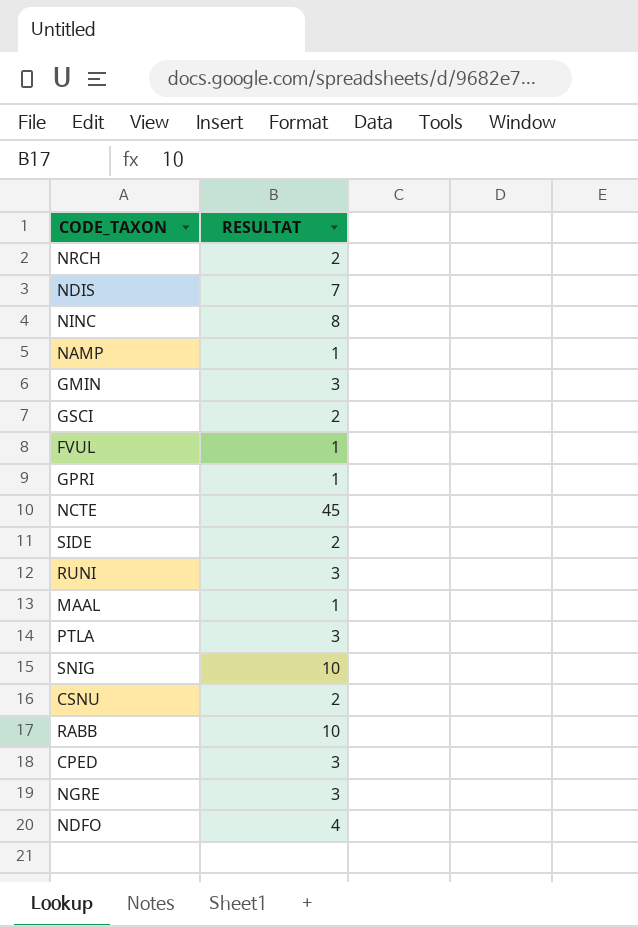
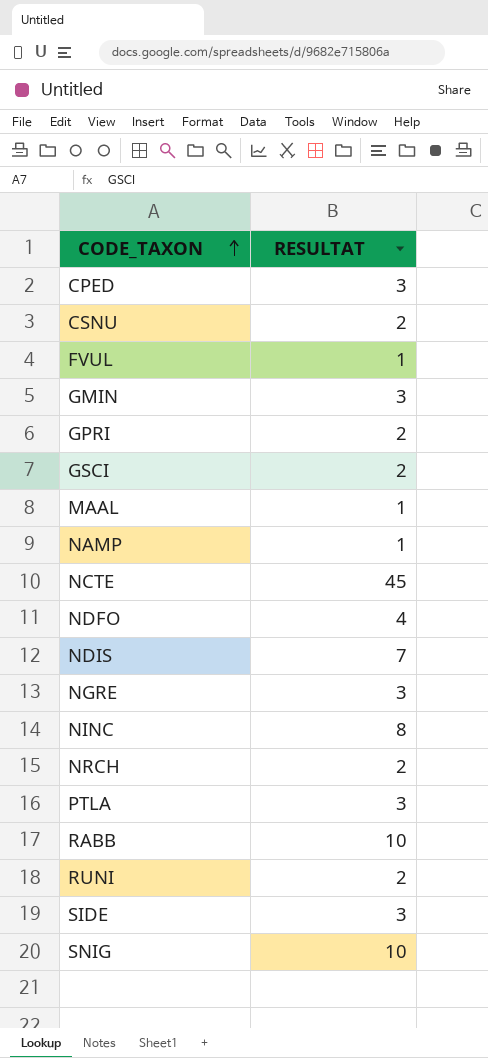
row order: none -> CODE_TAXON ascending
GPRI | RESULTAT: 1 -> 2
RUNI | RESULTAT: 3 -> 2
SIDE | RESULTAT: 2 -> 3

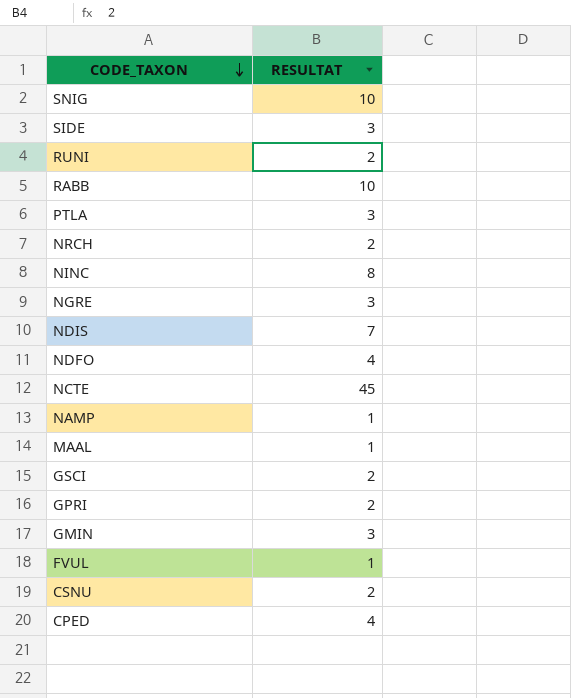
row order: CODE_TAXON ascending -> CODE_TAXON descending
CPED | RESULTAT: 3 -> 4

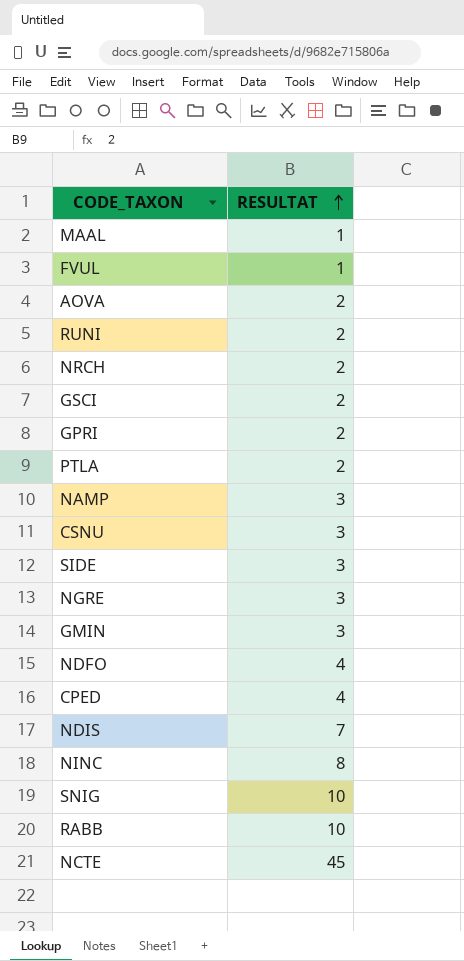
row order: CODE_TAXON descending -> RESULTAT ascending
row AOVA: none -> 2
PTLA | RESULTAT: 3 -> 2
NAMP | RESULTAT: 1 -> 3
CSNU | RESULTAT: 2 -> 3

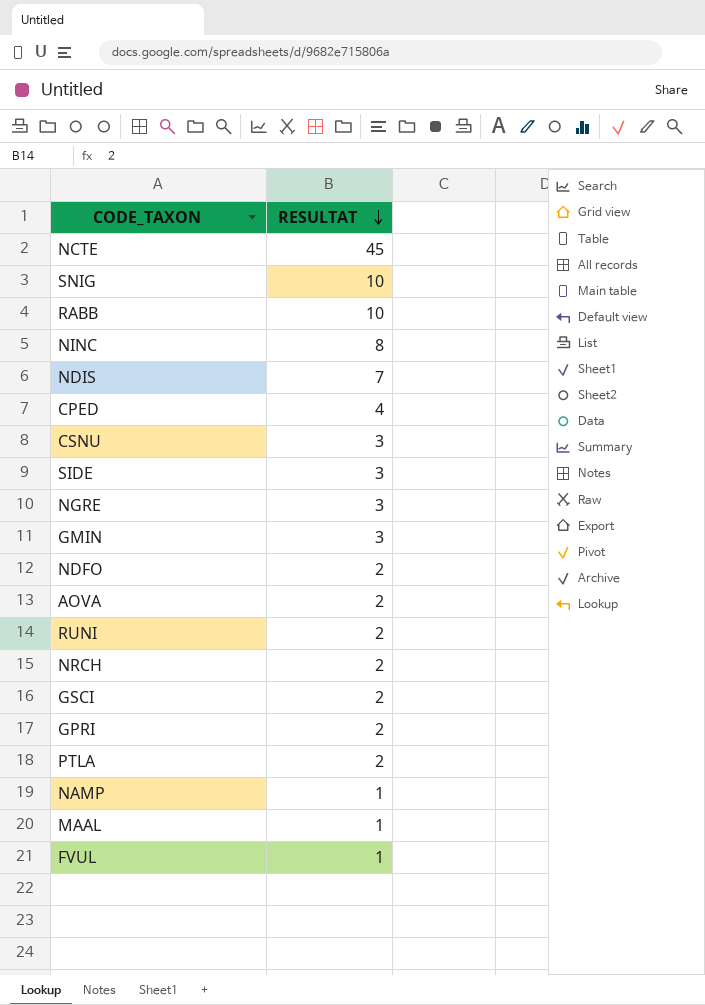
row order: RESULTAT ascending -> RESULTAT descending
NDFO | RESULTAT: 4 -> 2
NAMP | RESULTAT: 3 -> 1

